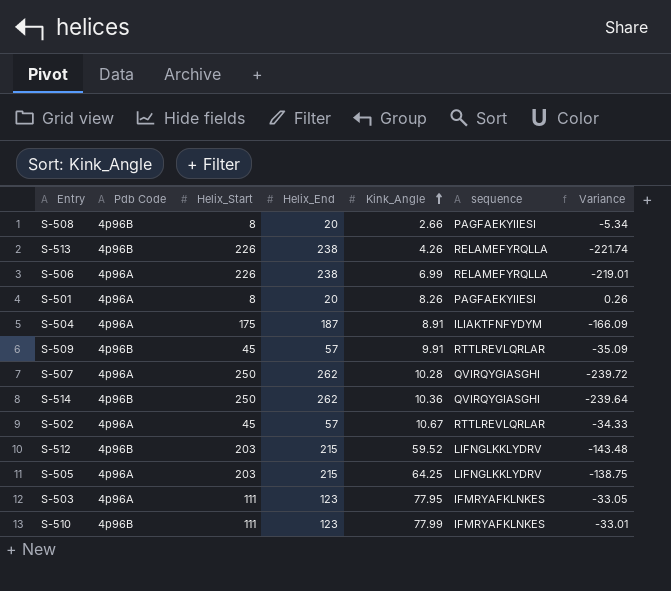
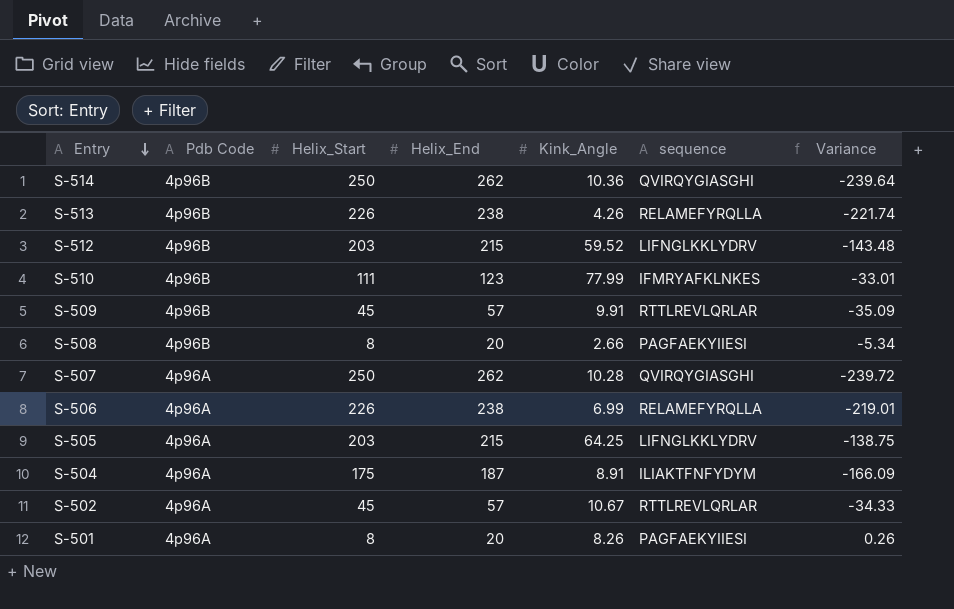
row order: Kink_Angle ascending -> Entry descending
row S-503: 4p96A | 111 | 123 | 77.95 | IFMRYAFKLNKES | -33.05 -> none

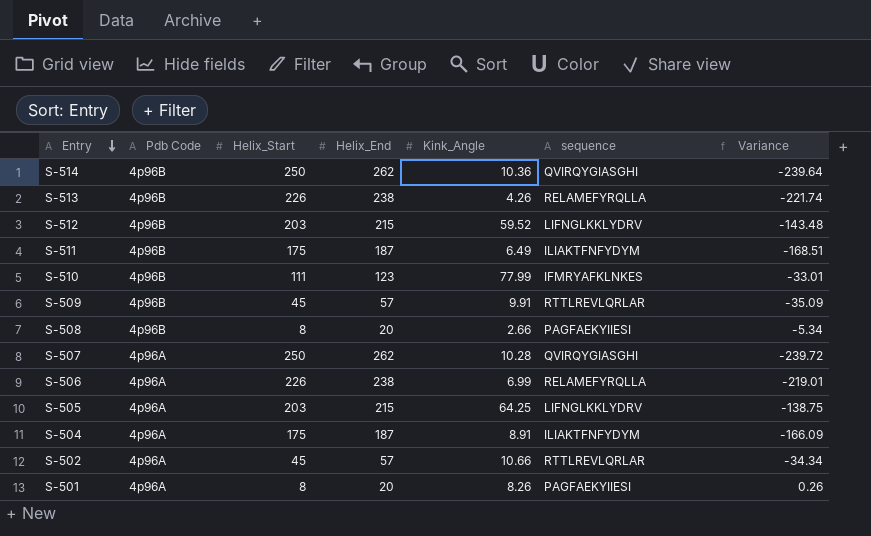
row S-511: none -> 4p96B | 175 | 187 | 6.49 | ILIAKTFNFYDYM | -168.51
S-502 | Kink_Angle: 10.67 -> 10.66
S-502 | Variance: -34.33 -> -34.34

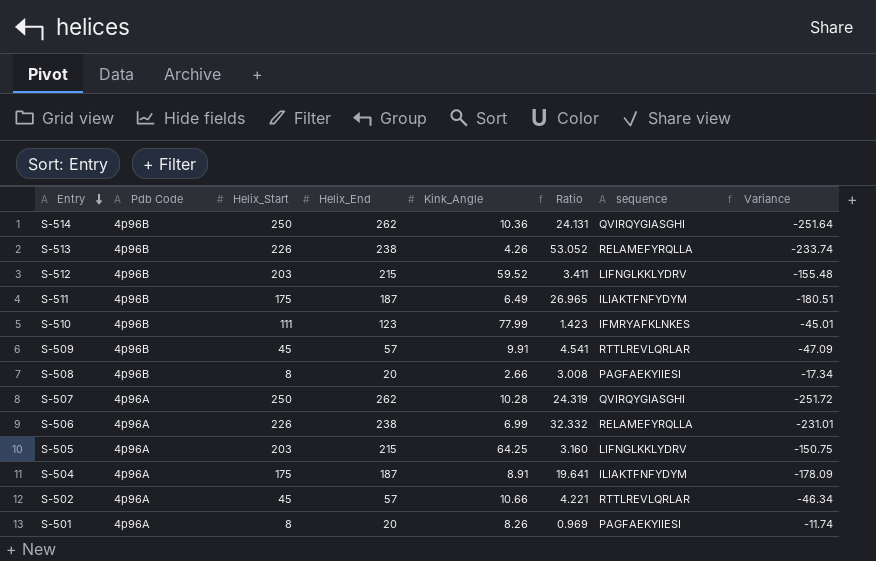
column Ratio | formula: none -> [Helix_Start] / [Kink_Angle]
column Variance | formula: [Kink_Angle] - [Helix_Start] -> [Kink_Angle] - [Helix_End]

